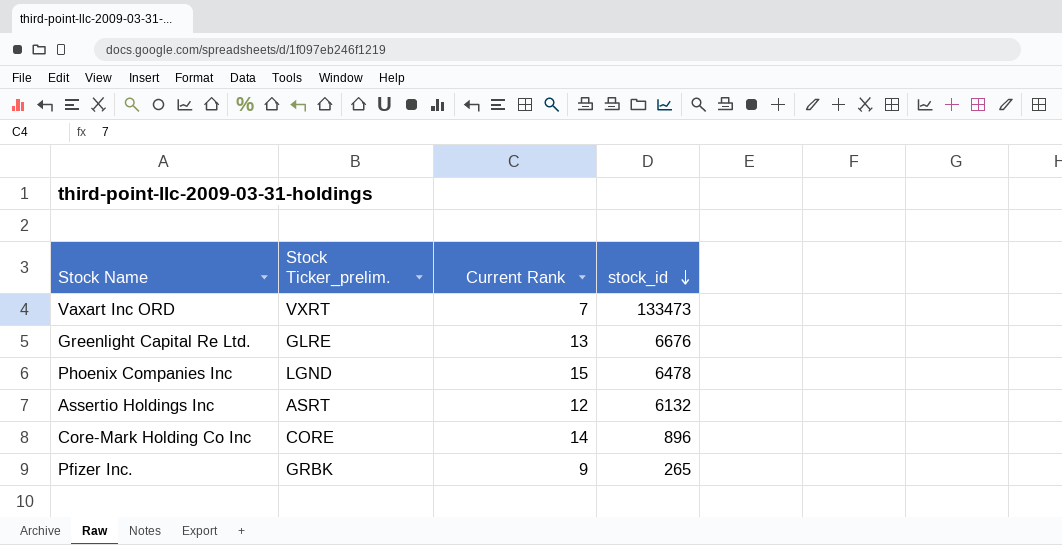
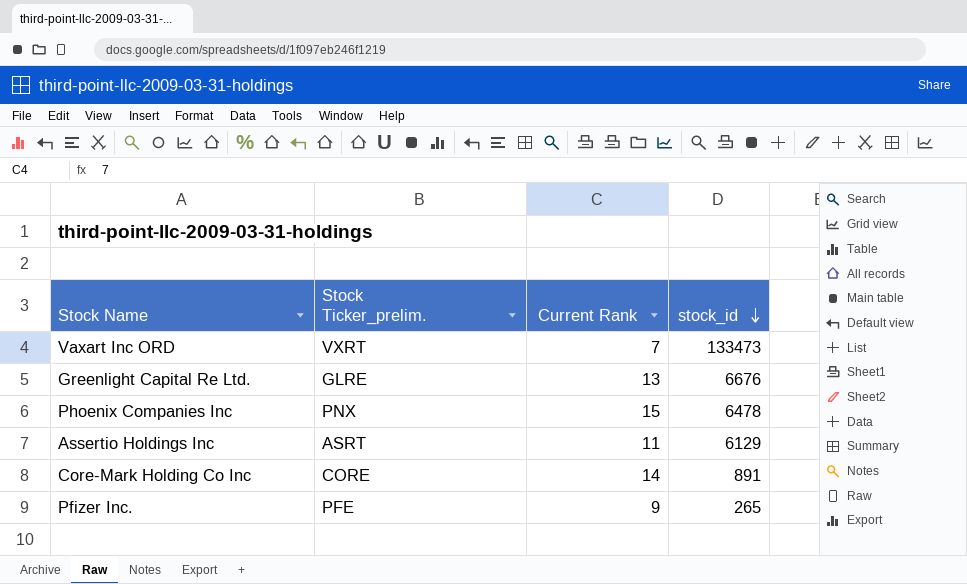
Phoenix Companies Inc | Stock Ticker_prelim.: LGND -> PNX
Assertio Holdings Inc | Current Rank: 12 -> 11
Assertio Holdings Inc | stock_id: 6132 -> 6129
Core-Mark Holding Co Inc | stock_id: 896 -> 891
Pfizer Inc. | Stock Ticker_prelim.: GRBK -> PFE

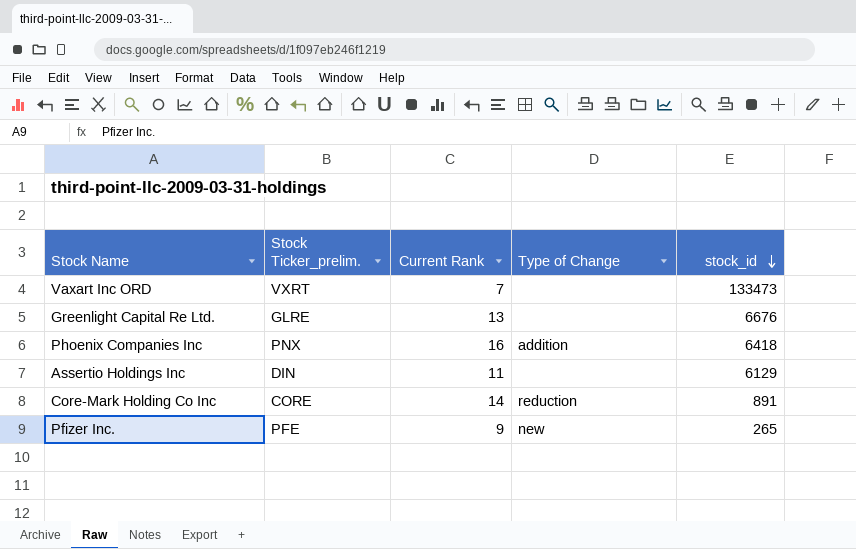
column Type of Change | position: none -> 4
Phoenix Companies Inc | Current Rank: 15 -> 16
Phoenix Companies Inc | stock_id: 6478 -> 6418
Assertio Holdings Inc | Stock Ticker_prelim.: ASRT -> DIN

